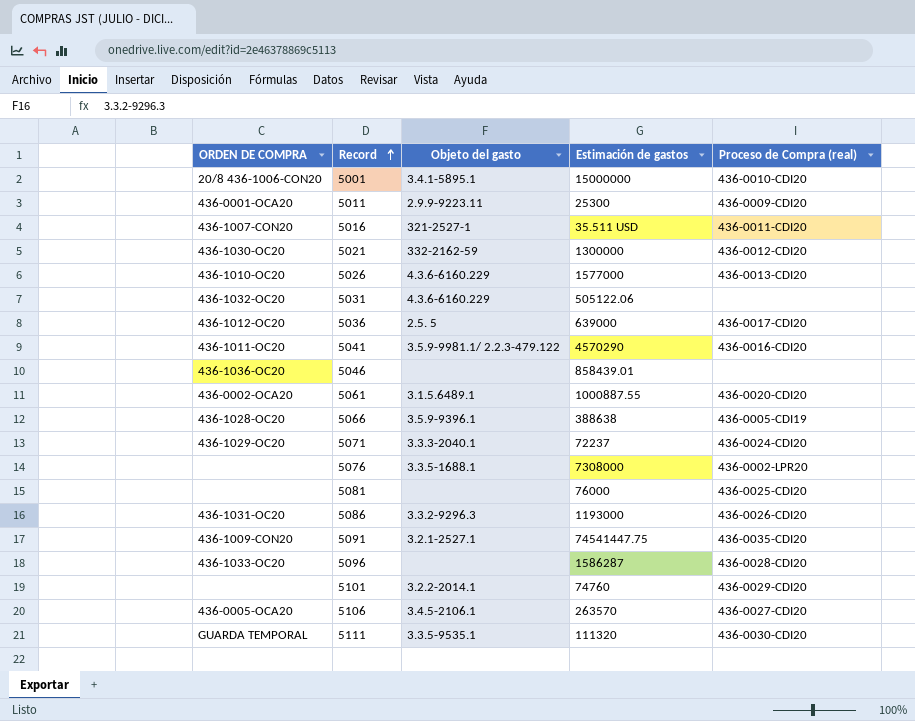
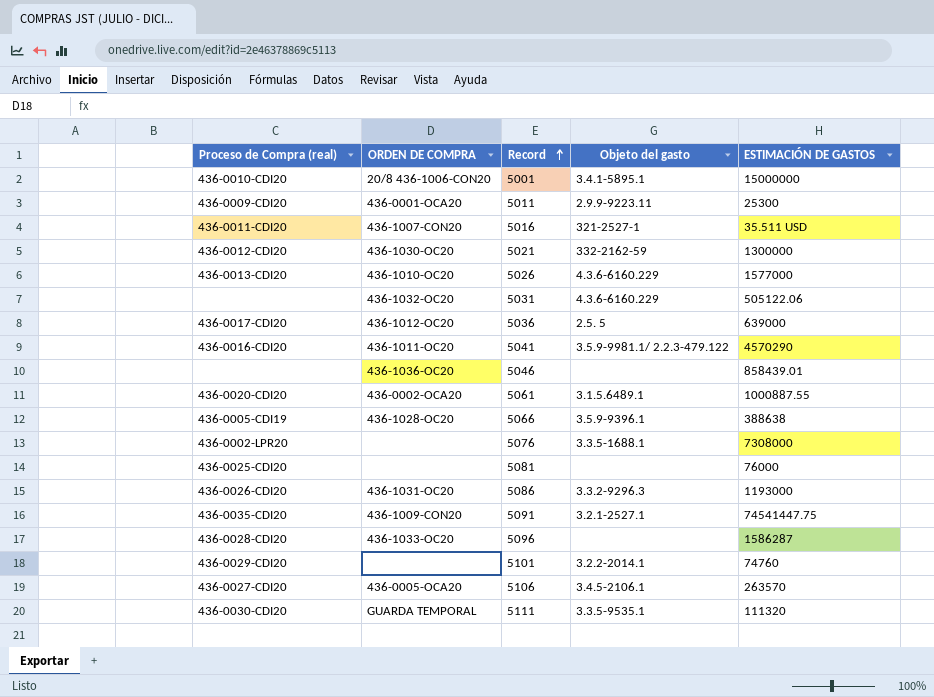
column Proceso de Compra (real) | position: 5 -> 1
column name: Estimación de gastos -> ESTIMACIÓN DE GASTOS
row 5071: 436-1029-OC20 | 3.3.3-2040.1 | 72237 | 436-0024-CDI20 -> none

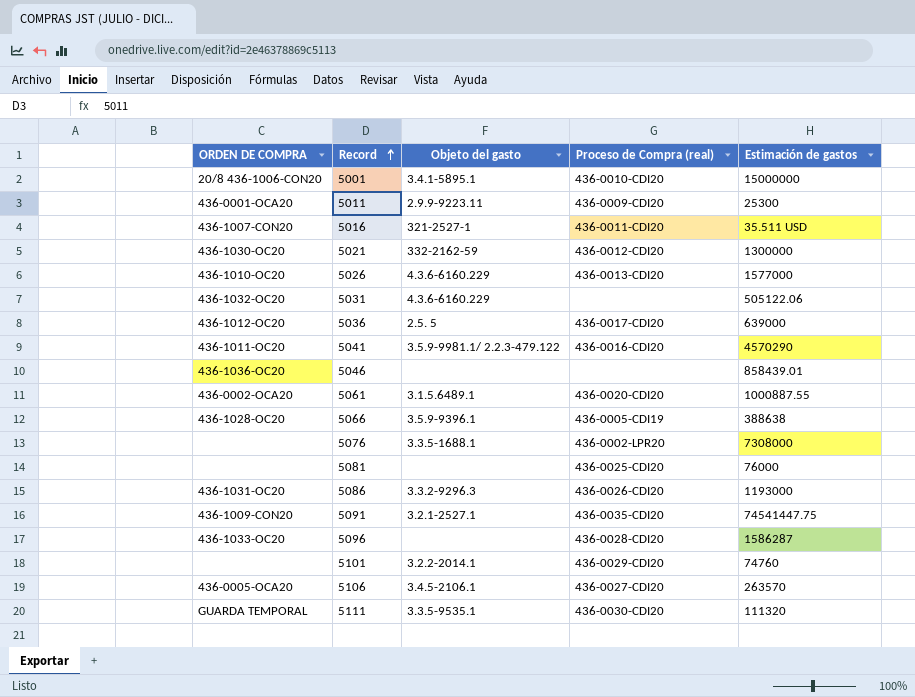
column Proceso de Compra (real) | position: 1 -> 4
column name: ESTIMACIÓN DE GASTOS -> Estimación de gastos

